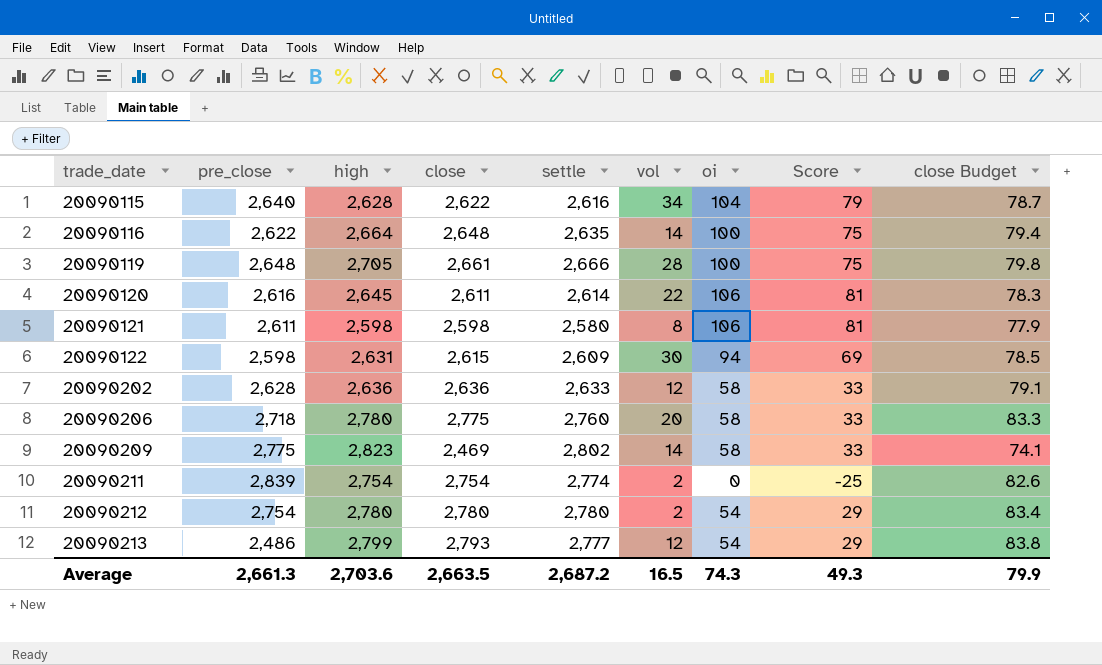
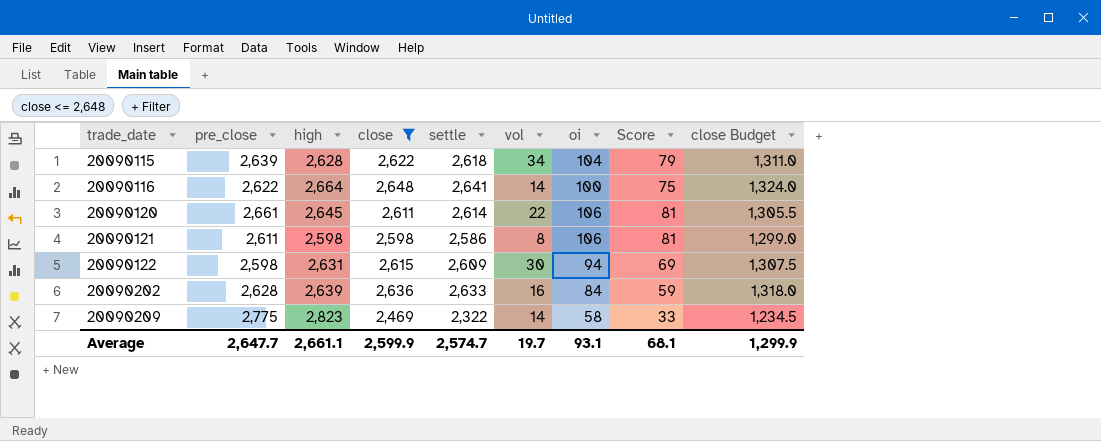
filter: none -> close <= 2,648
column close Budget | formula: [close] * 0.03 -> [close] * 0.5
20090115 | pre_close: 2,640 -> 2,639
20090115 | settle: 2,616 -> 2,618
20090116 | settle: 2,635 -> 2,641
20090120 | pre_close: 2,616 -> 2,661
20090121 | settle: 2,580 -> 2,586
20090202 | high: 2,636 -> 2,639
20090202 | vol: 12 -> 16
20090202 | oi: 58 -> 84
20090202 | Score: 33 -> 59
20090209 | settle: 2,802 -> 2,322
Average | pre_close: 2,661.3 -> 2,647.7
Average | high: 2,703.6 -> 2,661.1
Average | close: 2,663.5 -> 2,599.9
Average | settle: 2,687.2 -> 2,574.7
Average | vol: 16.5 -> 19.7
Average | oi: 74.3 -> 93.1
Average | Score: 49.3 -> 68.1
Average | close Budget: 79.9 -> 1,299.9

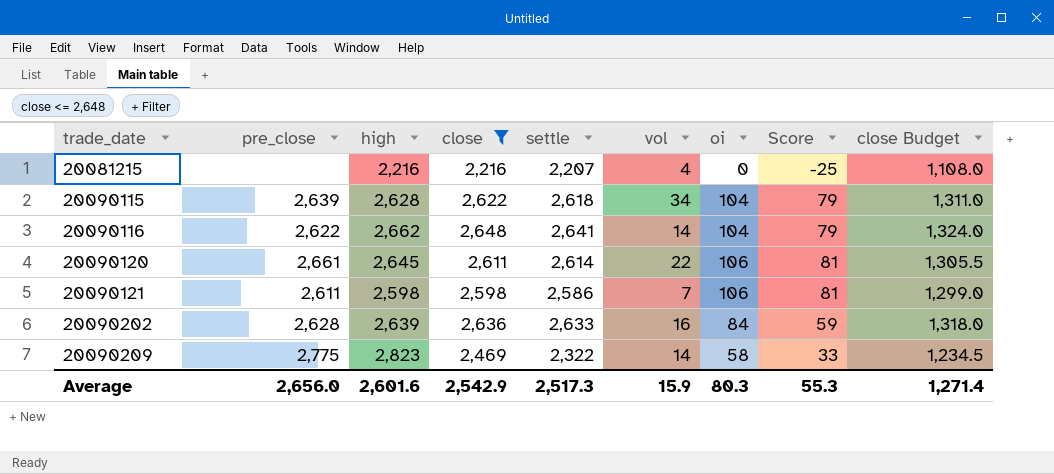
row 20090122: 2,598 | 2,631 | 2,615 | 2,609 | 30 | 94 | 69 | 1,307.5 -> none
row 20081215: none -> none | 2,216 | 2,216 | 2,207 | 4 | 0 | -25 | 1,108.0
20090116 | high: 2,664 -> 2,662
20090116 | oi: 100 -> 104
20090116 | Score: 75 -> 79
20090121 | vol: 8 -> 7
Average | pre_close: 2,647.7 -> 2,656.0
Average | high: 2,661.1 -> 2,601.6
Average | close: 2,599.9 -> 2,542.9
Average | settle: 2,574.7 -> 2,517.3
Average | vol: 19.7 -> 15.9
Average | oi: 93.1 -> 80.3
Average | Score: 68.1 -> 55.3
Average | close Budget: 1,299.9 -> 1,271.4

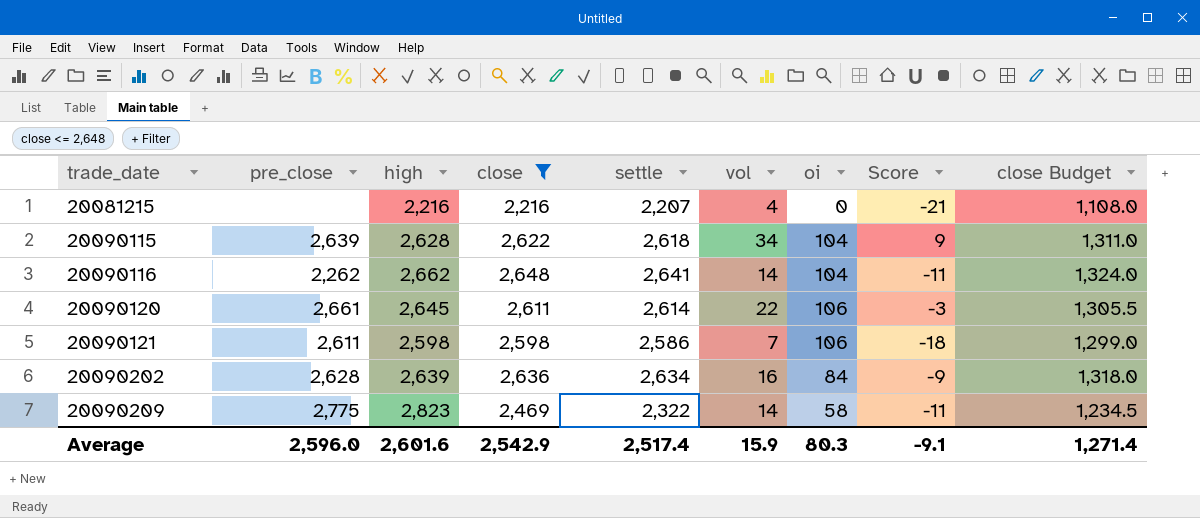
column Score | formula: [oi] - 25 -> [vol] - 25
20090116 | pre_close: 2,622 -> 2,262
20090202 | settle: 2,633 -> 2,634
Average | pre_close: 2,656.0 -> 2,596.0
Average | settle: 2,517.3 -> 2,517.4
Average | Score: 55.3 -> -9.1

